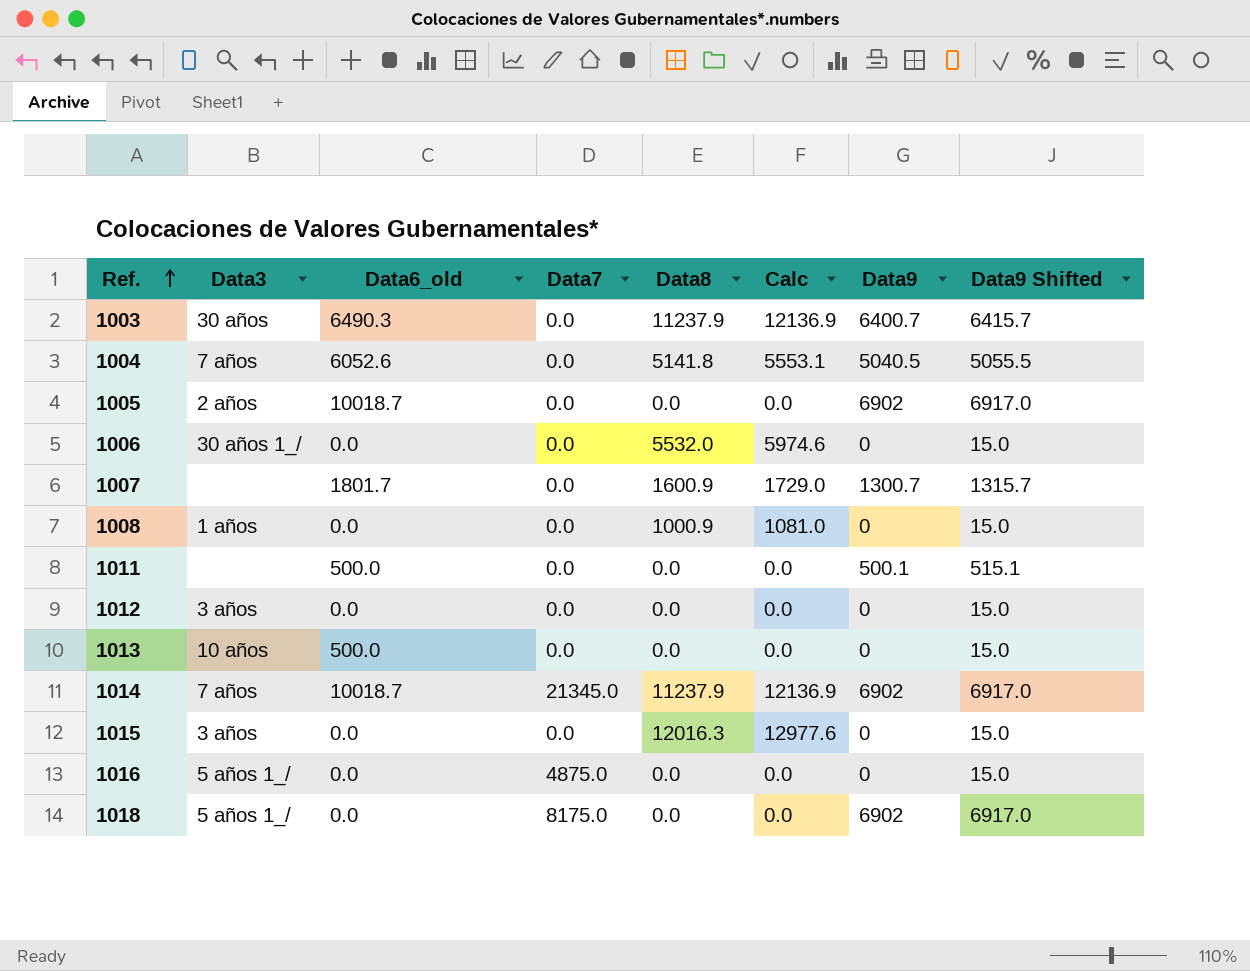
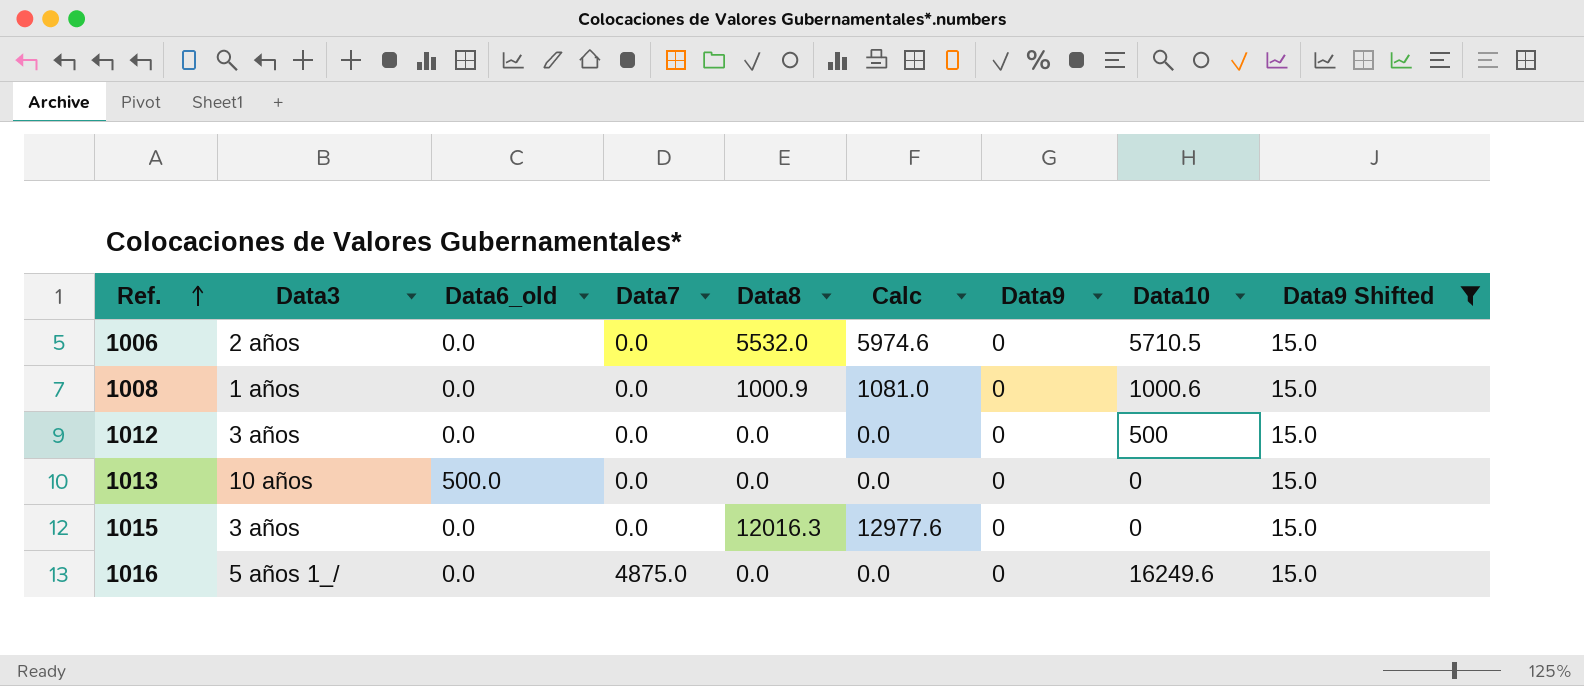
filter: none -> Data9 Shifted = 15.0
column Data10 | position: none -> 8
1006 | Data3: 30 años 1_/ -> 2 años

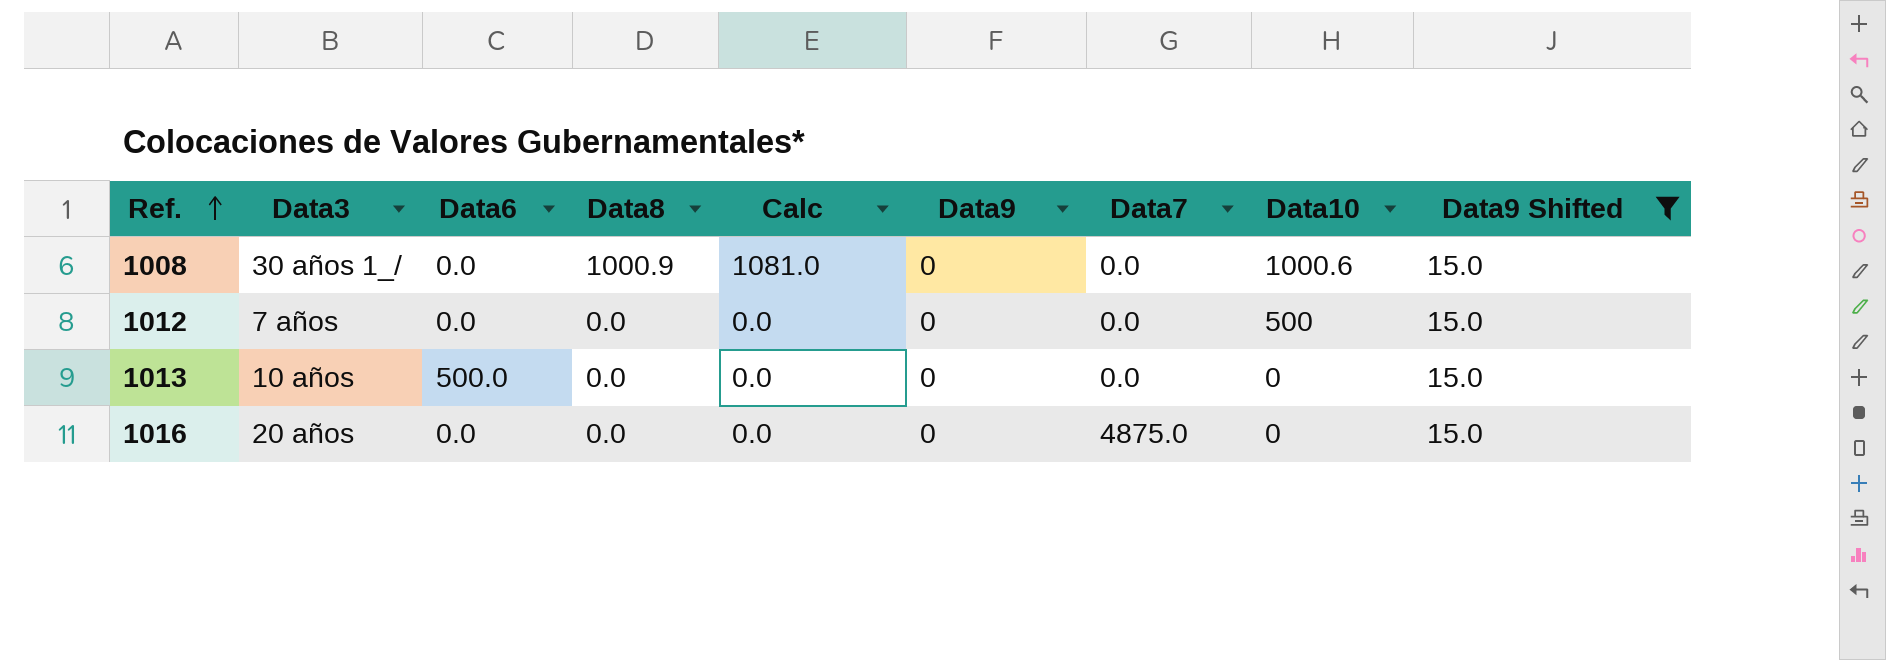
column name: Data6_old -> Data6
column Data7 | position: 4 -> 7
row 1006: 2 años | 0.0 | 0.0 | 5532.0 | 5974.6 | 0 | 5710.5 | 15.0 -> none
row 1015: 3 años | 0.0 | 0.0 | 12016.3 | 12977.6 | 0 | 0 | 15.0 -> none
1008 | Data3: 1 años -> 30 años 1_/
1012 | Data3: 3 años -> 7 años
1016 | Data3: 5 años 1_/ -> 20 años
1016 | Data10: 16249.6 -> 0

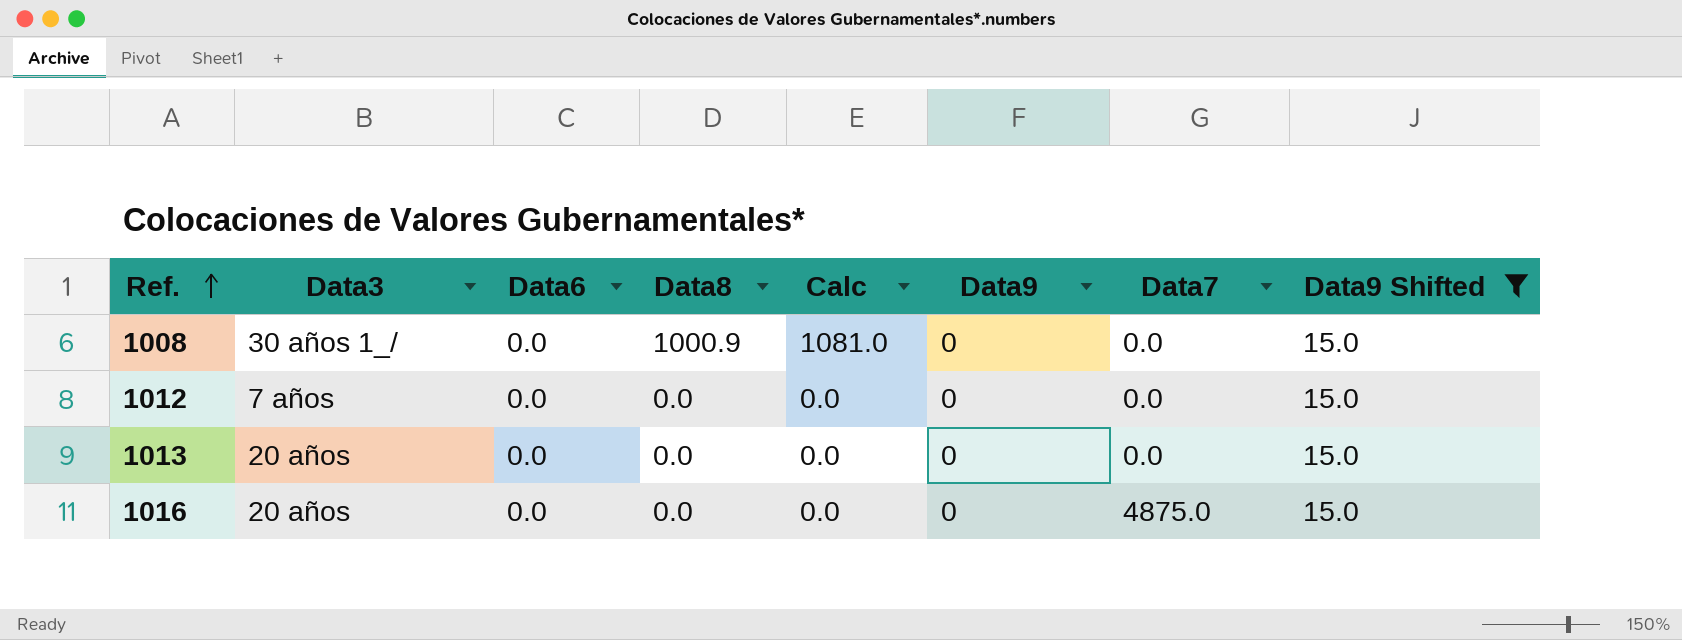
column Data10 | position: 8 -> none
1013 | Data3: 10 años -> 20 años
1013 | Data6: 500.0 -> 0.0

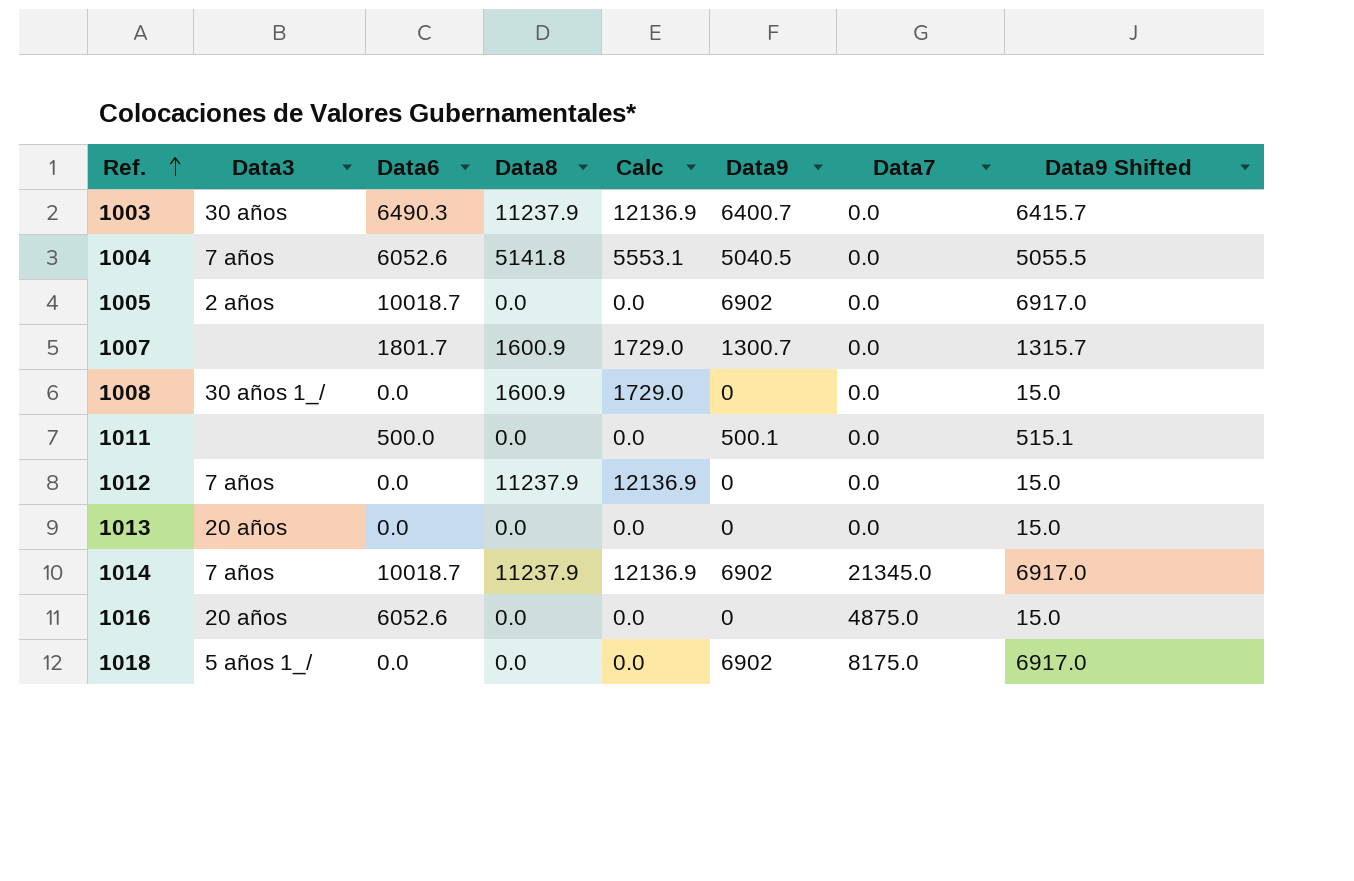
filter: Data9 Shifted = 15.0 -> none
1008 | Data8: 1000.9 -> 1600.9
1008 | Calc: 1081.0 -> 1729.0
1012 | Data8: 0.0 -> 11237.9
1012 | Calc: 0.0 -> 12136.9
1016 | Data6: 0.0 -> 6052.6

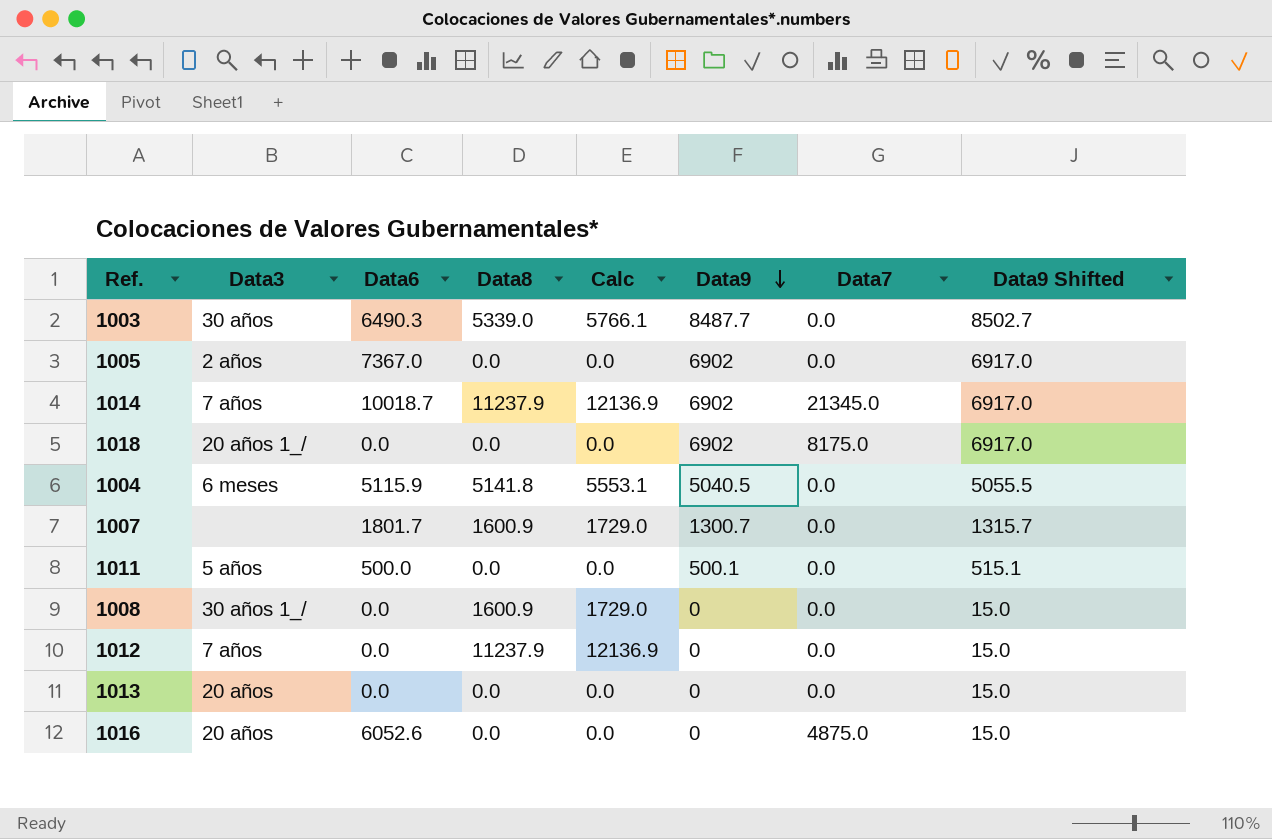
row order: Ref. ascending -> Data9 descending
1003 | Data8: 11237.9 -> 5339.0
1003 | Calc: 12136.9 -> 5766.1
1003 | Data9: 6400.7 -> 8487.7
1003 | Data9 Shifted: 6415.7 -> 8502.7
1005 | Data6: 10018.7 -> 7367.0
1018 | Data3: 5 años 1_/ -> 20 años 1_/
1004 | Data3: 7 años -> 6 meses
1004 | Data6: 6052.6 -> 5115.9
1011 | Data3: none -> 5 años

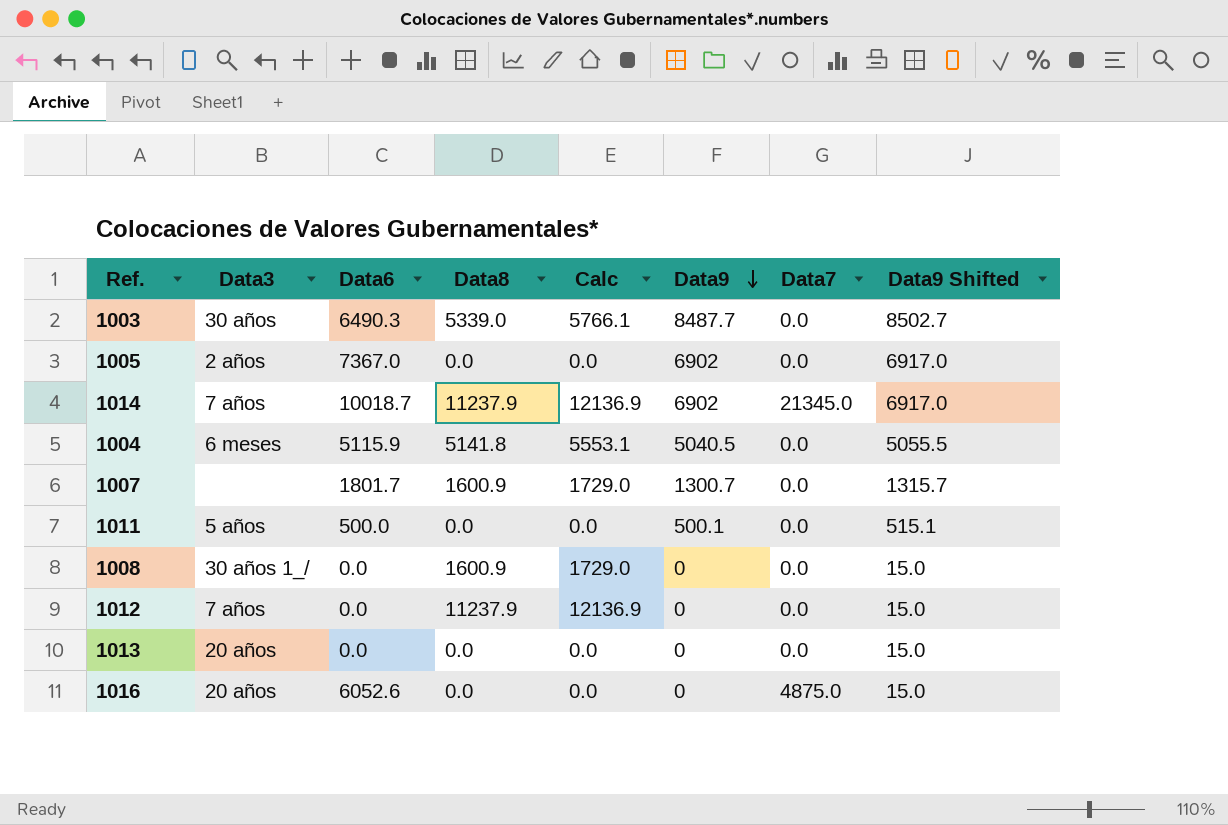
row 1018: 20 años 1_/ | 0.0 | 0.0 | 0.0 | 6902 | 8175.0 | 6917.0 -> none

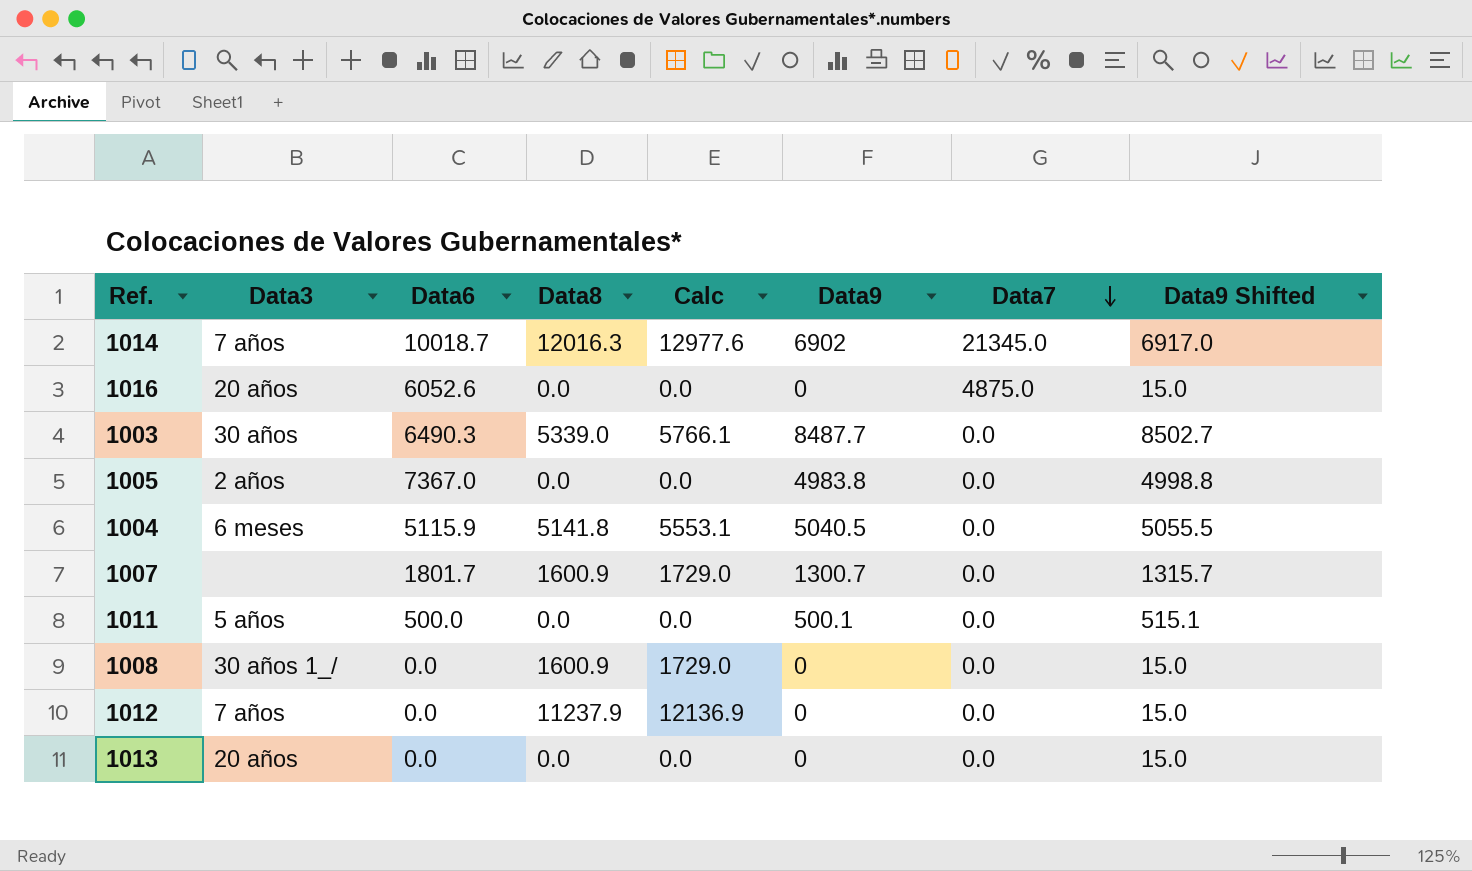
row order: Data9 descending -> Data7 descending
1014 | Data8: 11237.9 -> 12016.3
1014 | Calc: 12136.9 -> 12977.6
1005 | Data9: 6902 -> 4983.8
1005 | Data9 Shifted: 6917.0 -> 4998.8

